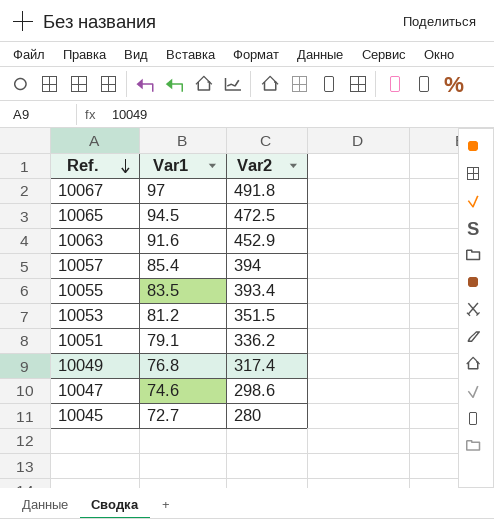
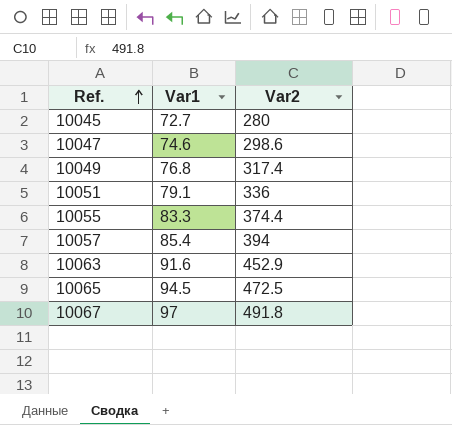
row order: Ref. descending -> Ref. ascending
row 10053: 81.2 | 351.5 -> none
10051 | Var2: 336.2 -> 336
10055 | Var1: 83.5 -> 83.3
10055 | Var2: 393.4 -> 374.4

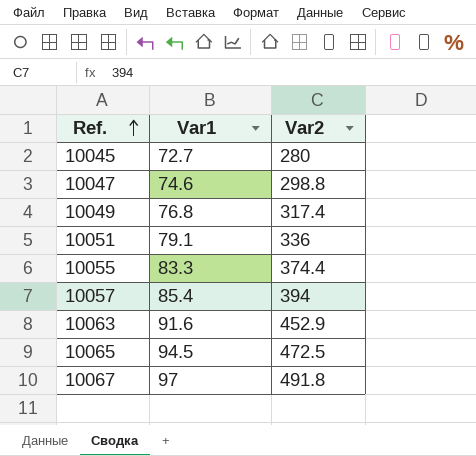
10047 | Var2: 298.6 -> 298.8

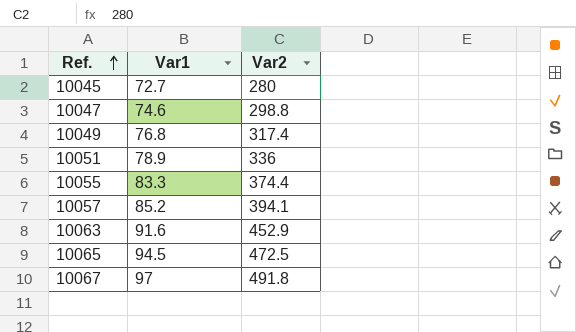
10051 | Var1: 79.1 -> 78.9
10057 | Var1: 85.4 -> 85.2
10057 | Var2: 394 -> 394.1

